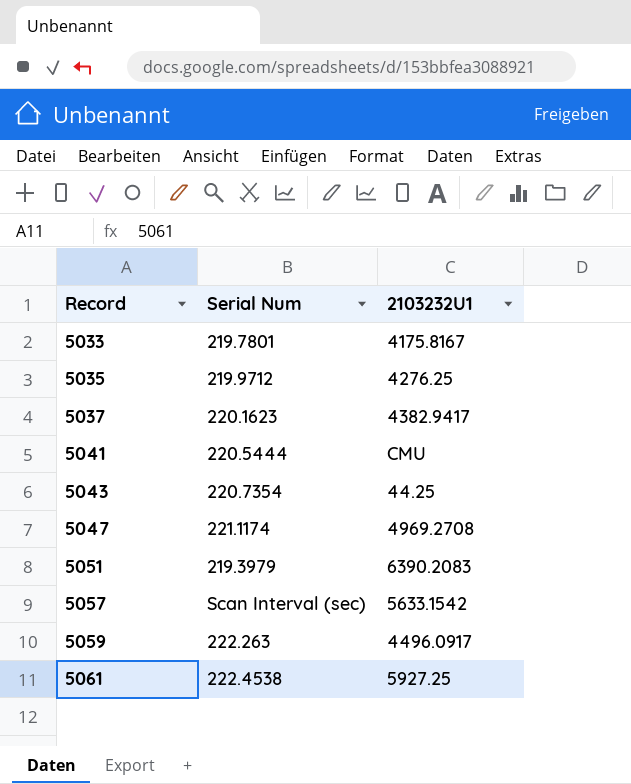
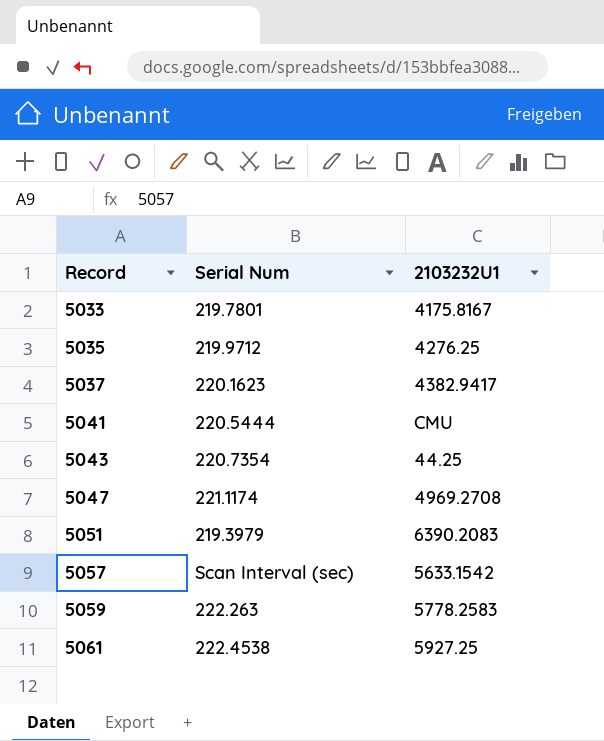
5059 | 2103232U1: 4496.0917 -> 5778.2583

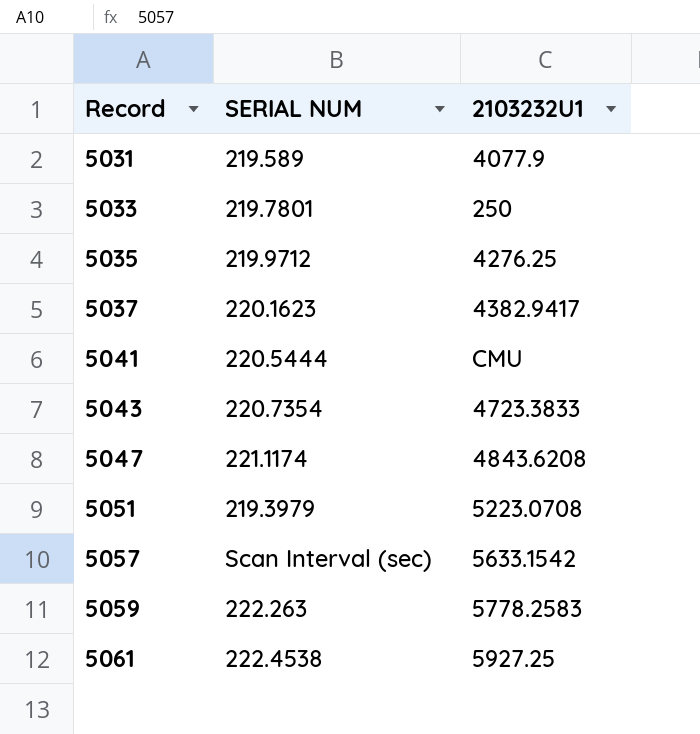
column name: Serial Num -> SERIAL NUM
row 5031: none -> 219.589 | 4077.9
5033 | 2103232U1: 4175.8167 -> 250
5043 | 2103232U1: 44.25 -> 4723.3833
5047 | 2103232U1: 4969.2708 -> 4843.6208
5051 | 2103232U1: 6390.2083 -> 5223.0708

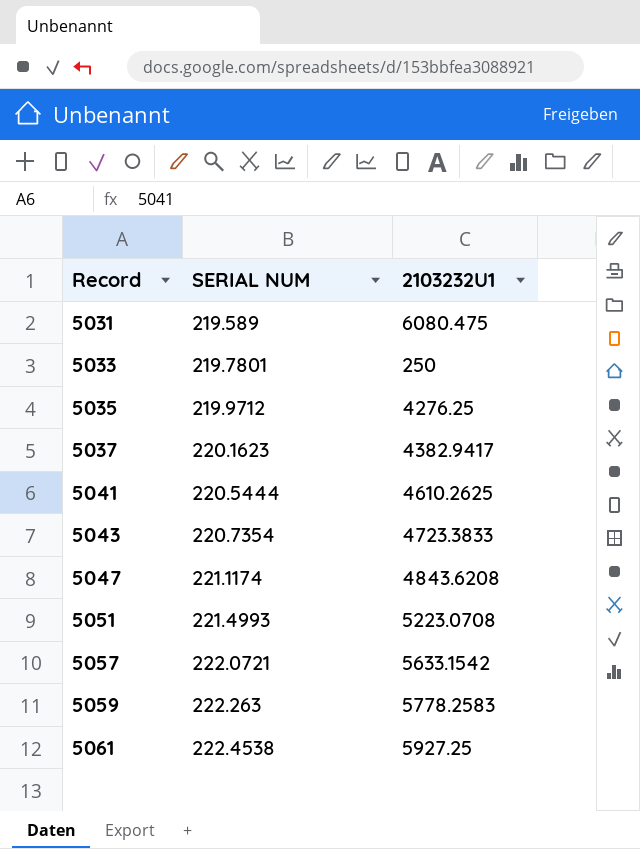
5031 | 2103232U1: 4077.9 -> 6080.475
5041 | 2103232U1: CMU -> 4610.2625
5051 | SERIAL NUM: 219.3979 -> 221.4993
5057 | SERIAL NUM: Scan Interval (sec) -> 222.0721

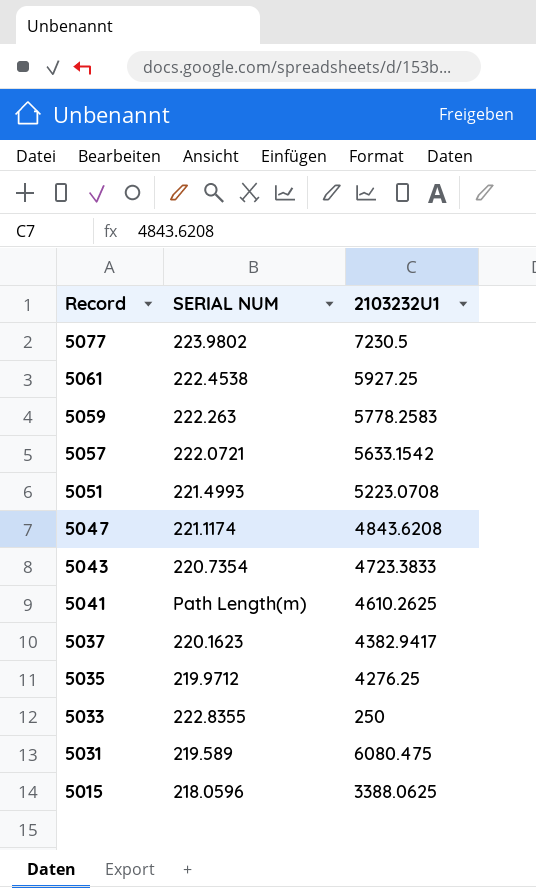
row order: Record ascending -> Record descending
row 5077: none -> 223.9802 | 7230.5
5041 | SERIAL NUM: 220.5444 -> Path Length(m)
5033 | SERIAL NUM: 219.7801 -> 222.8355
row 5015: none -> 218.0596 | 3388.0625

